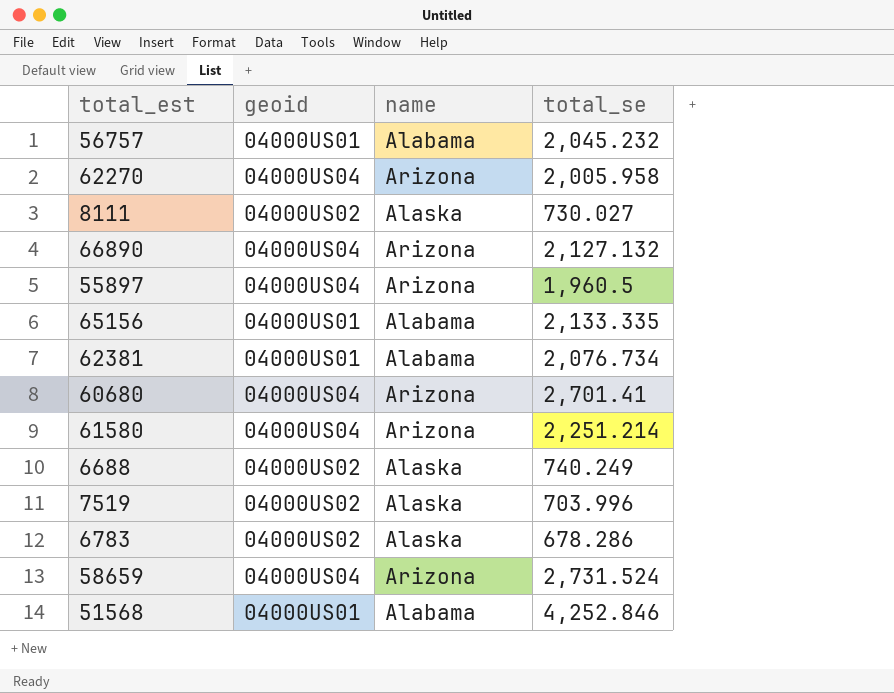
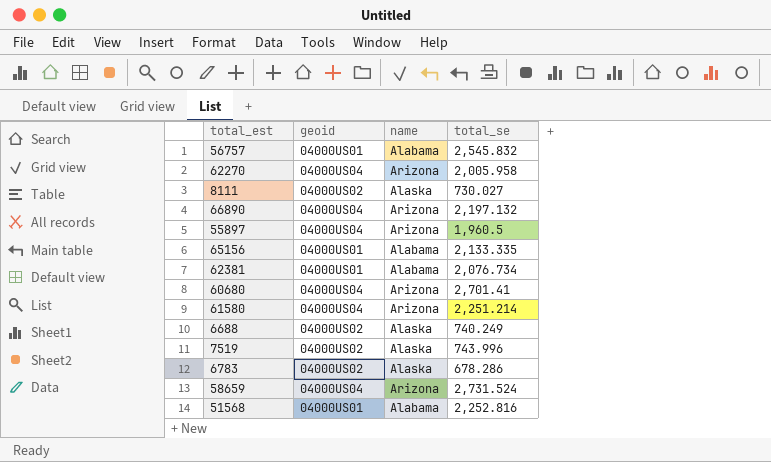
56757 | total_se: 2,045.232 -> 2,545.832
66890 | total_se: 2,127.132 -> 2,197.132
7519 | total_se: 703.996 -> 743.996
51568 | total_se: 4,252.846 -> 2,252.816

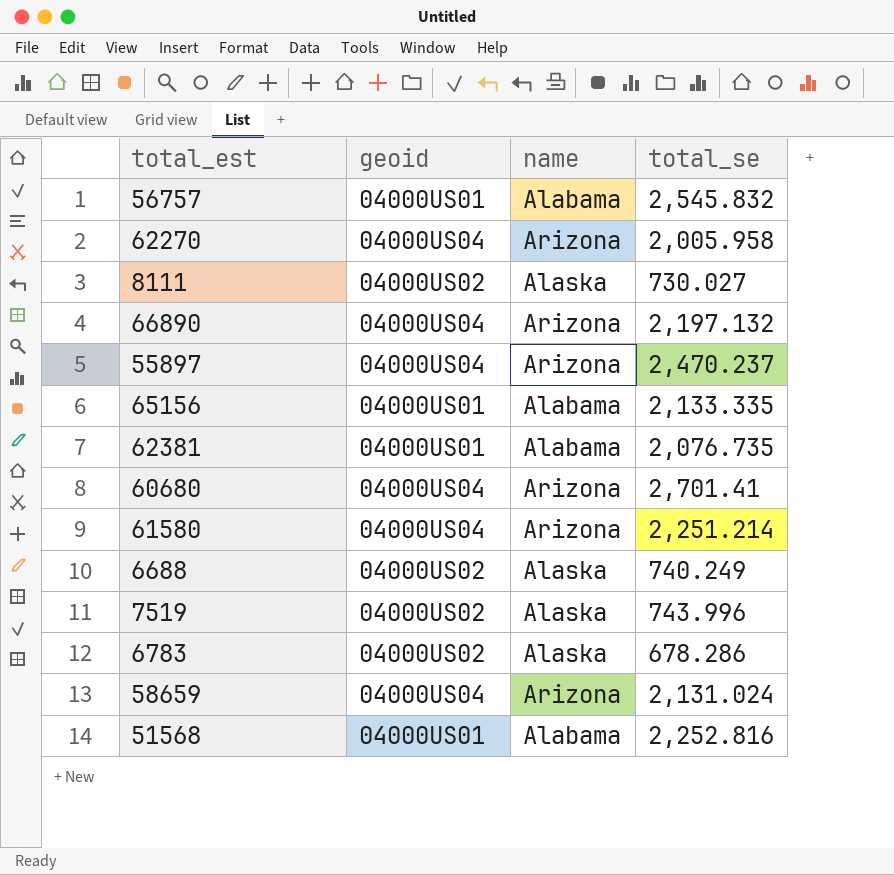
55897 | total_se: 1,960.5 -> 2,470.237
62381 | total_se: 2,076.734 -> 2,076.735
58659 | total_se: 2,731.524 -> 2,131.024

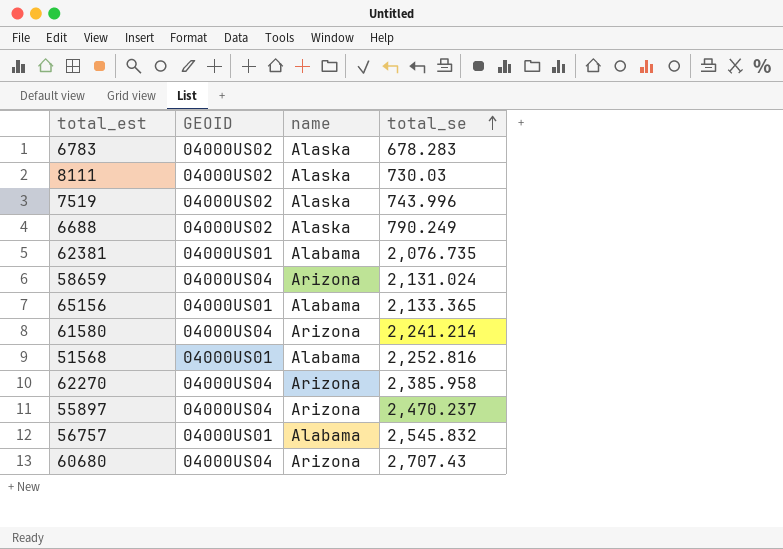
row order: none -> total_se ascending
column name: geoid -> GEOID
row 66890: 04000US04 | Arizona | 2,197.132 -> none
6783 | total_se: 678.286 -> 678.283
8111 | total_se: 730.027 -> 730.03
6688 | total_se: 740.249 -> 790.249
65156 | total_se: 2,133.335 -> 2,133.365
61580 | total_se: 2,251.214 -> 2,241.214
62270 | total_se: 2,005.958 -> 2,385.958
60680 | total_se: 2,701.41 -> 2,707.43

